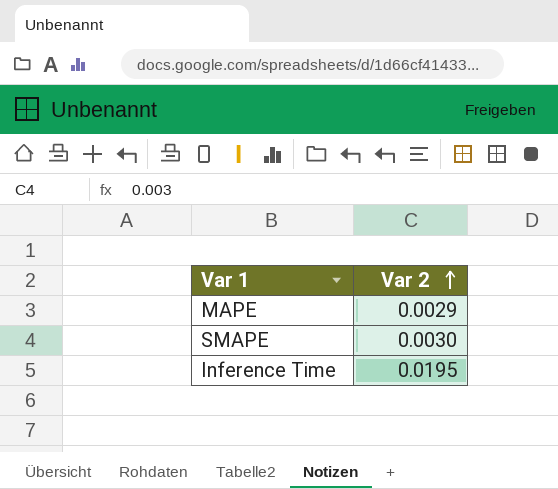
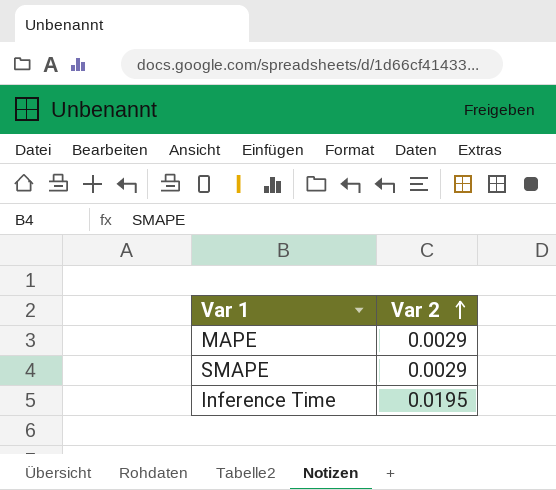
SMAPE | Var 2: 0.0030 -> 0.0029

